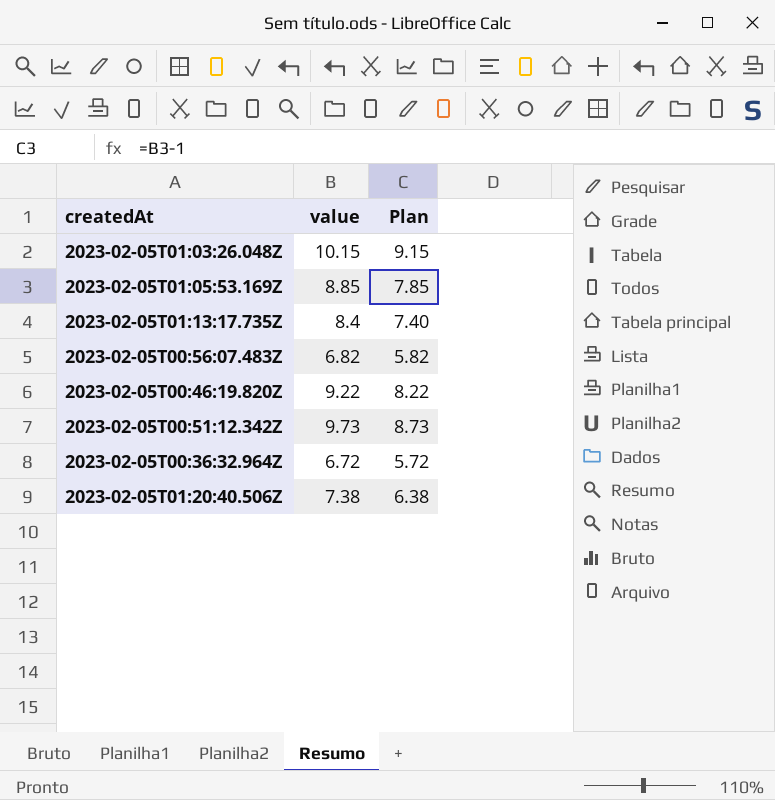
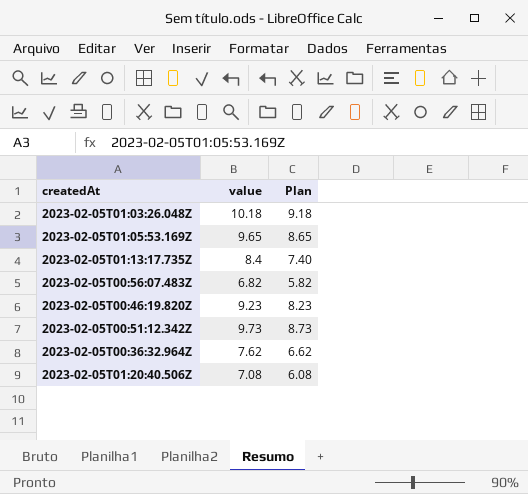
2023-02-05T01:03:26.048Z | value: 10.15 -> 10.18
2023-02-05T01:03:26.048Z | Plan: 9.15 -> 9.18
2023-02-05T01:05:53.169Z | value: 8.85 -> 9.65
2023-02-05T01:05:53.169Z | Plan: 7.85 -> 8.65
2023-02-05T00:46:19.820Z | value: 9.22 -> 9.23
2023-02-05T00:46:19.820Z | Plan: 8.22 -> 8.23
2023-02-05T00:36:32.964Z | value: 6.72 -> 7.62
2023-02-05T00:36:32.964Z | Plan: 5.72 -> 6.62
2023-02-05T01:20:40.506Z | value: 7.38 -> 7.08
2023-02-05T01:20:40.506Z | Plan: 6.38 -> 6.08

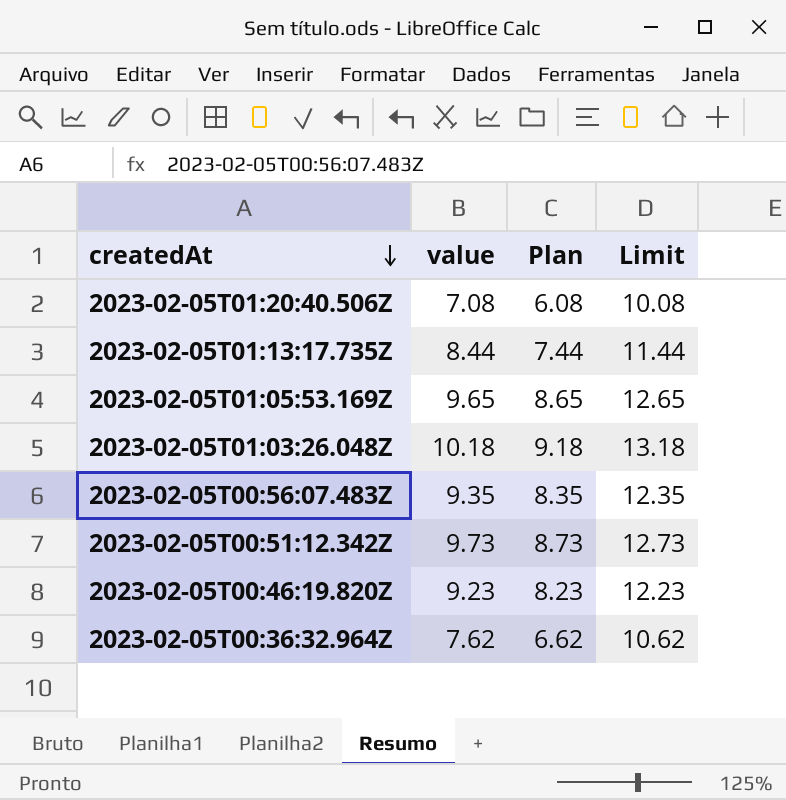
row order: none -> createdAt descending
column Limit | formula: none -> [value] + 3
2023-02-05T01:13:17.735Z | value: 8.4 -> 8.44
2023-02-05T01:13:17.735Z | Plan: 7.40 -> 7.44
2023-02-05T00:56:07.483Z | value: 6.82 -> 9.35
2023-02-05T00:56:07.483Z | Plan: 5.82 -> 8.35

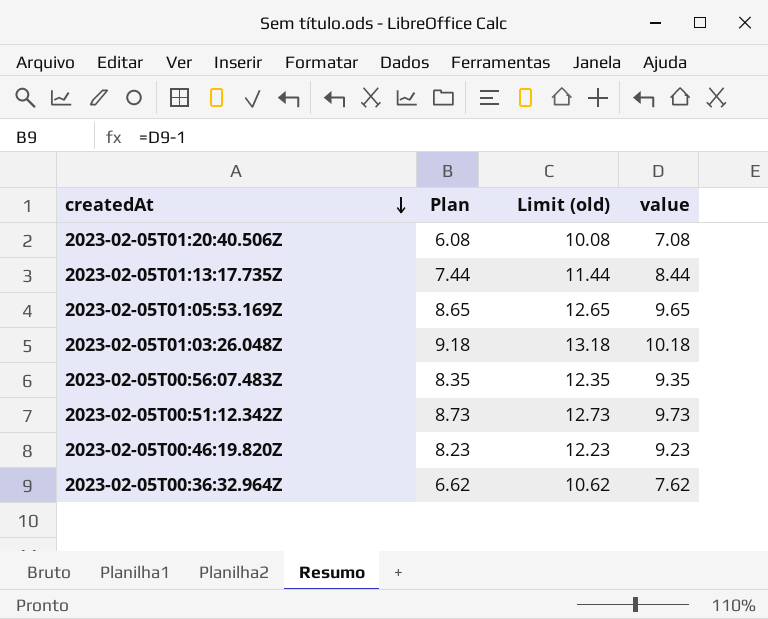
column name: Limit -> Limit (old)
column value | position: 2 -> 4

